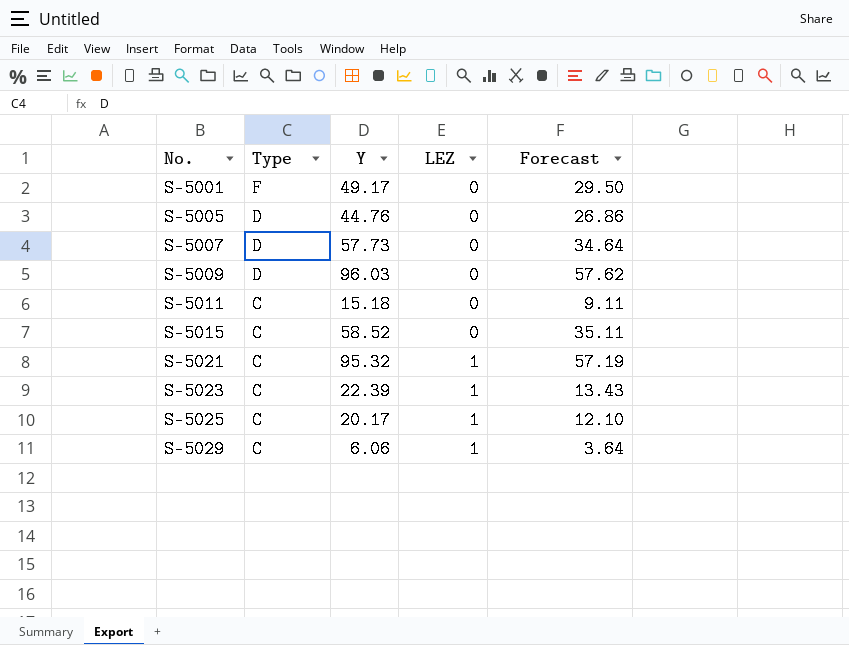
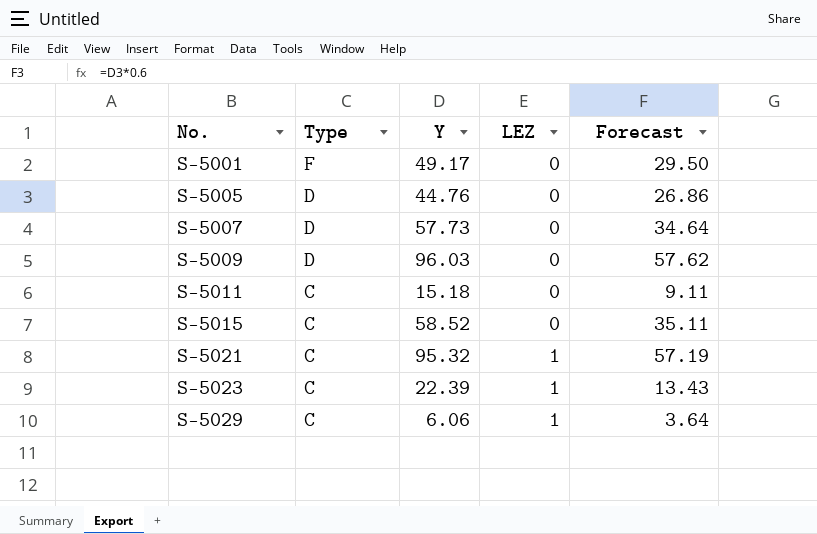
row S-5025: C | 20.17 | 1 | 12.10 -> none

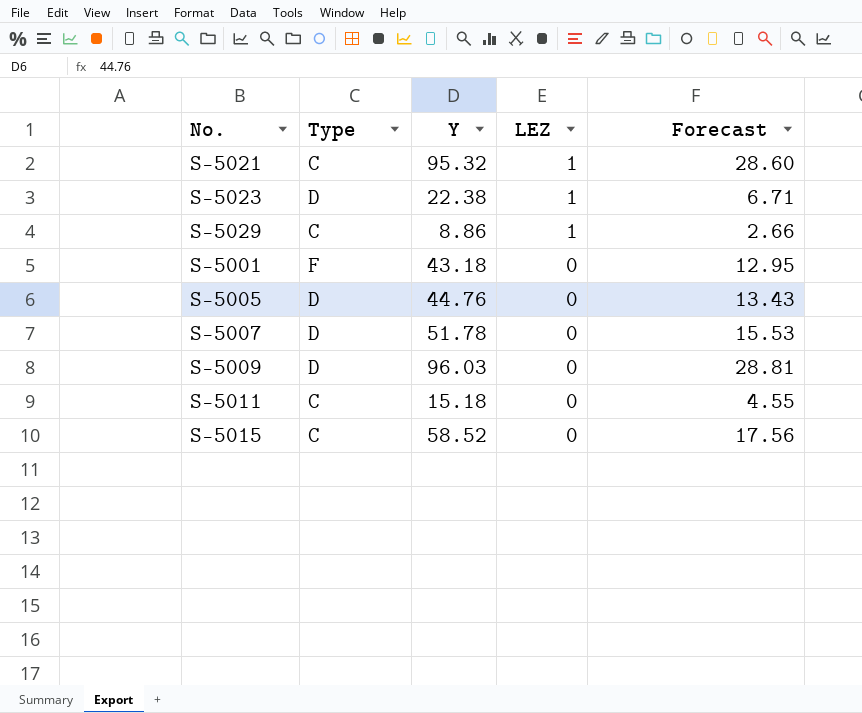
row order: No. ascending -> LEZ descending
column Forecast | formula: [Y] * 0.6 -> [Y] * 0.3
S-5023 | Type: C -> D
S-5023 | Y: 22.39 -> 22.38
S-5029 | Y: 6.06 -> 8.86
S-5001 | Y: 49.17 -> 43.18
S-5007 | Y: 57.73 -> 51.78

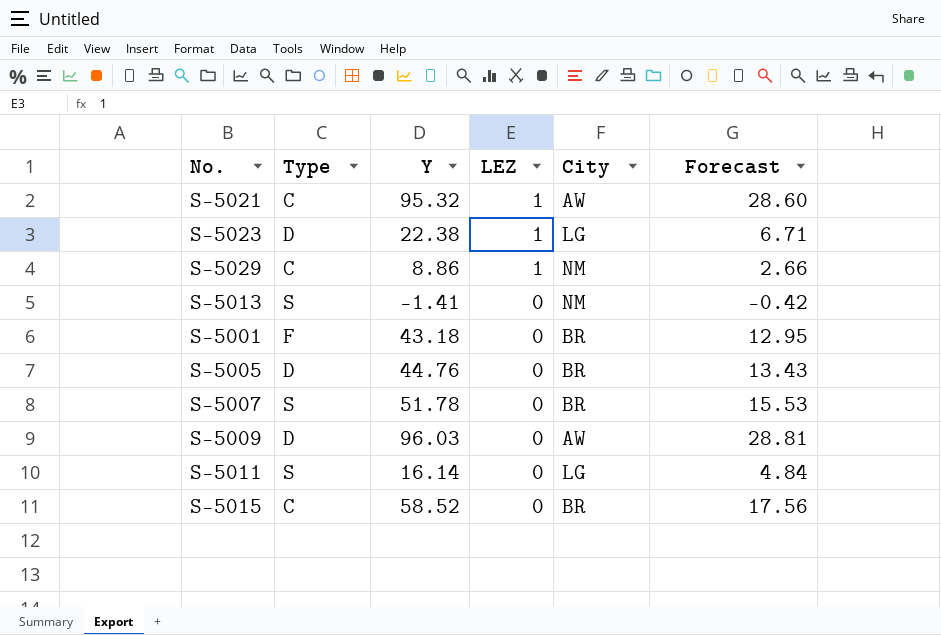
column City | position: none -> 5
row S-5013: none -> S | -1.41 | 0 | NM | -0.42
S-5007 | Type: D -> S
S-5011 | Type: C -> S
S-5011 | Y: 15.18 -> 16.14
S-5011 | Forecast: 4.55 -> 4.84

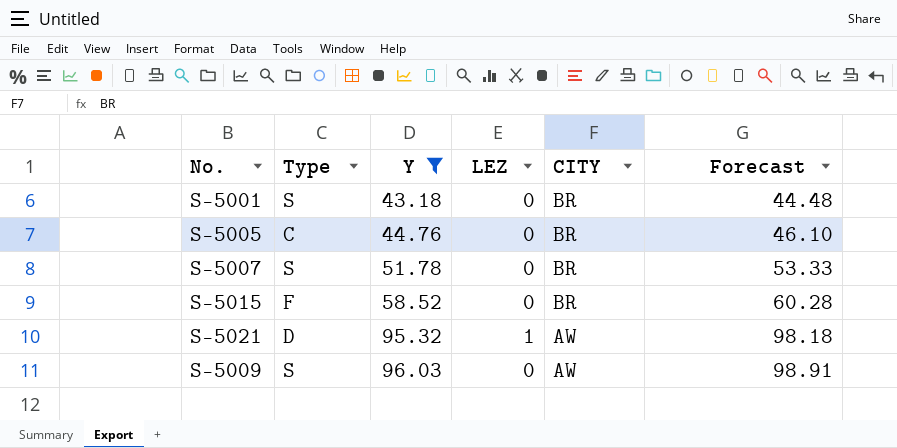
filter: none -> Y >= 43.18
row order: LEZ descending -> Y ascending
column name: City -> CITY
column Forecast | formula: [Y] * 0.3 -> [Y] * 1.03
S-5001 | Type: F -> S
S-5005 | Type: D -> C
S-5015 | Type: C -> F
S-5021 | Type: C -> D
S-5009 | Type: D -> S

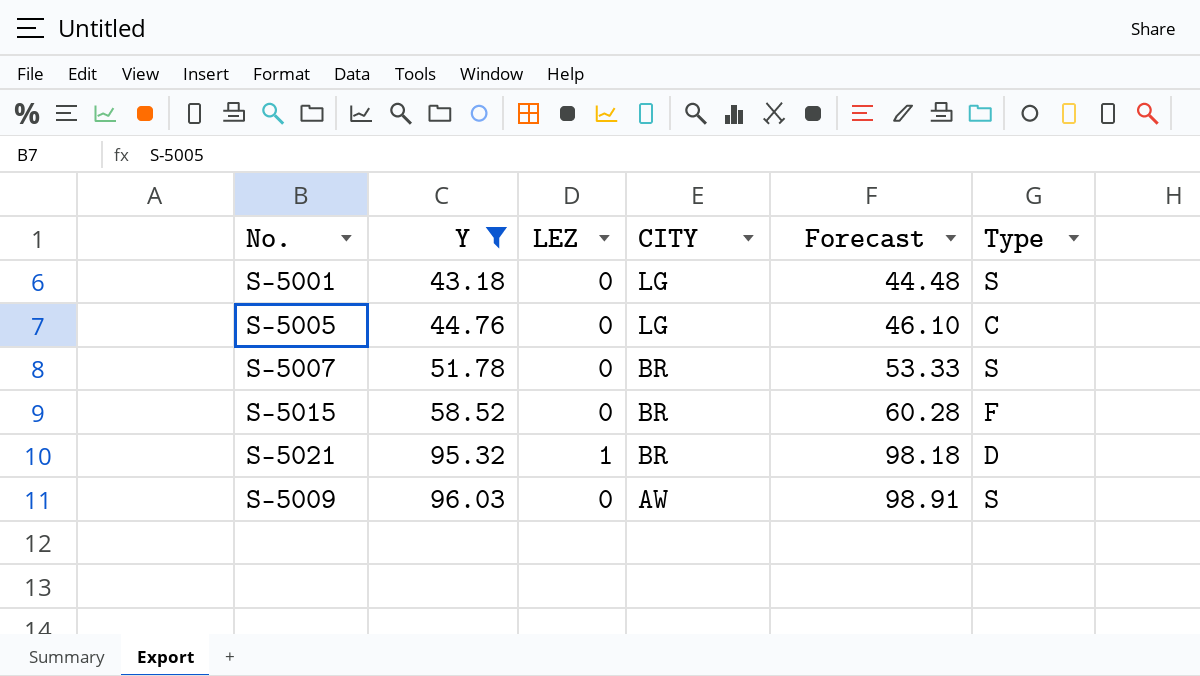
column Type | position: 2 -> 6
S-5001 | CITY: BR -> LG
S-5005 | CITY: BR -> LG
S-5021 | CITY: AW -> BR

